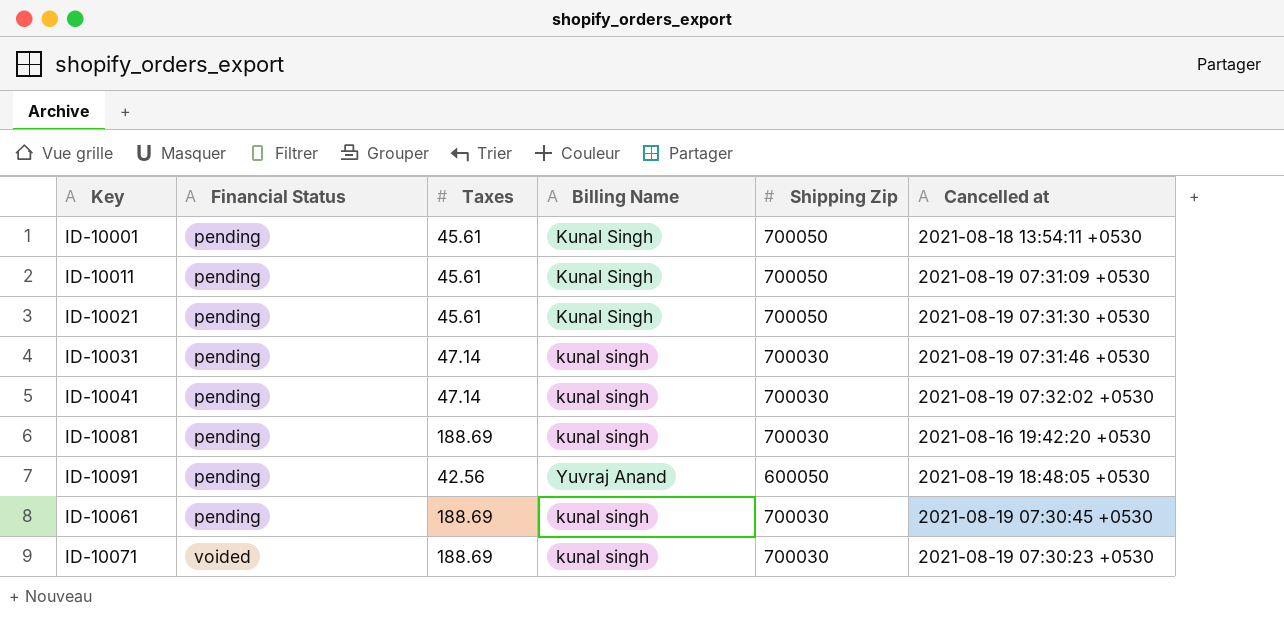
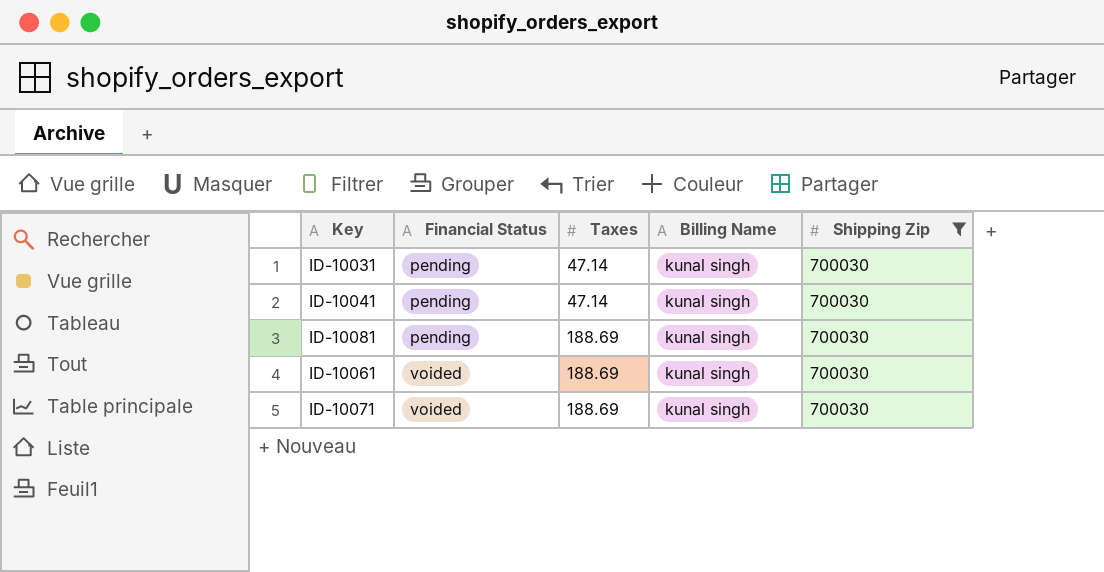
filter: none -> Shipping Zip = 700030
column Cancelled at | position: 6 -> none
ID-10061 | Financial Status: pending -> voided

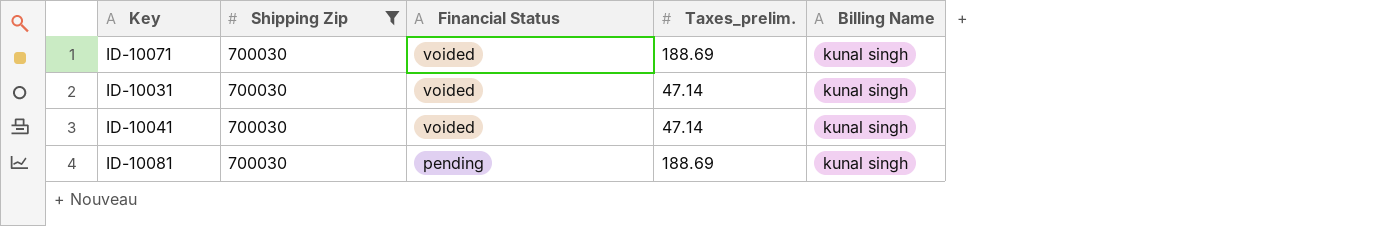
row order: Financial Status ascending -> Financial Status descending
column Shipping Zip | position: 5 -> 2
column name: Taxes -> Taxes_prelim.
row ID-10061: voided | 188.69 | kunal singh | 700030 -> none
ID-10031 | Financial Status: pending -> voided
ID-10041 | Financial Status: pending -> voided

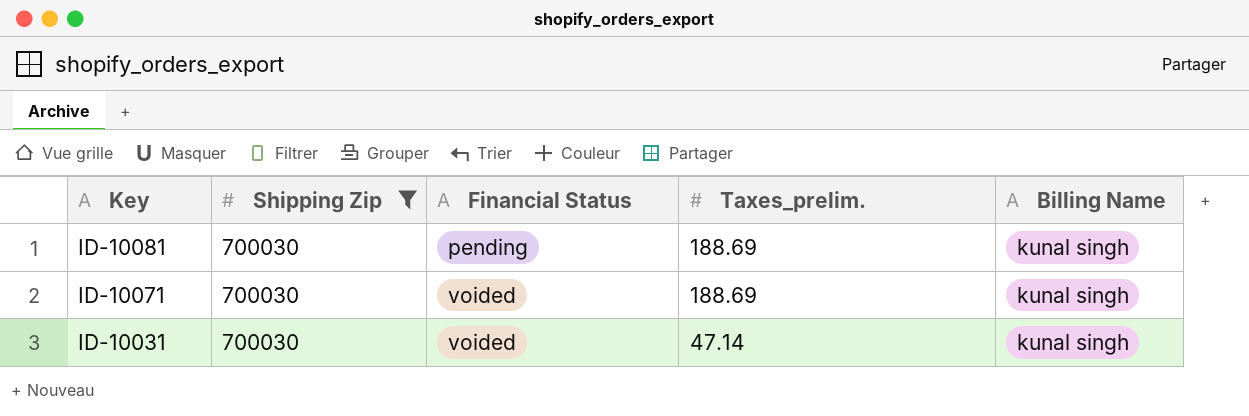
row order: Financial Status descending -> Key descending
row ID-10041: 700030 | voided | 47.14 | kunal singh -> none

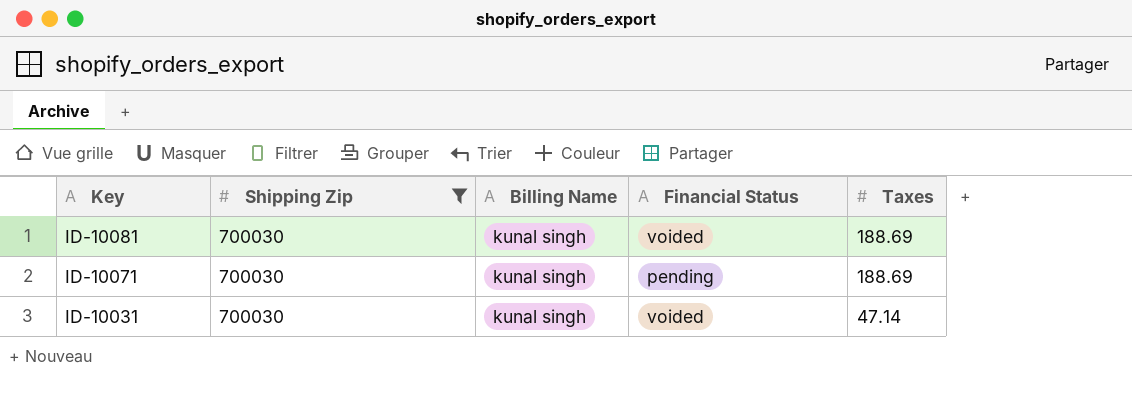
column Billing Name | position: 5 -> 3
column name: Taxes_prelim. -> Taxes
ID-10081 | Financial Status: pending -> voided
ID-10071 | Financial Status: voided -> pending

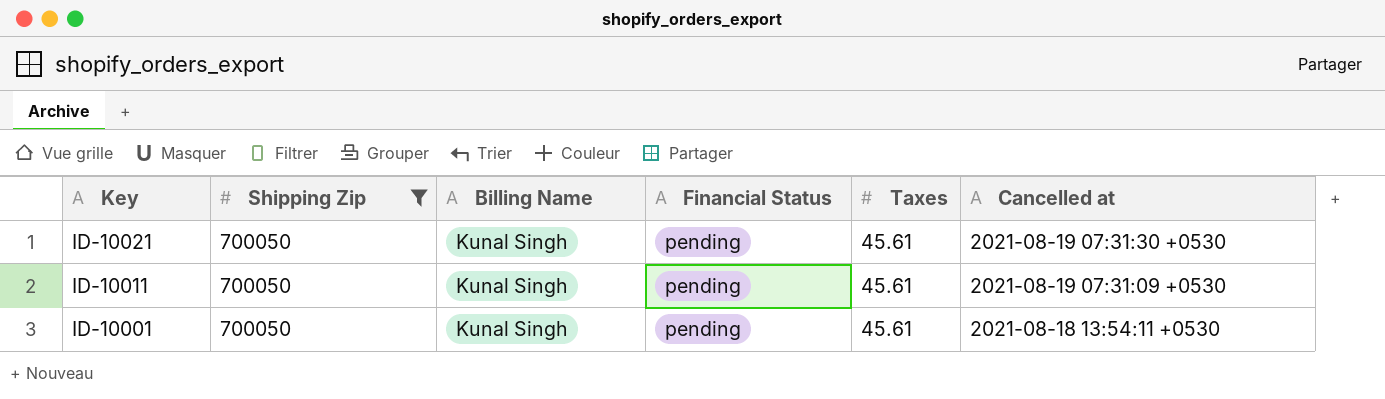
filter: Shipping Zip = 700030 -> Shipping Zip = 700050
column Cancelled at | position: none -> 6

